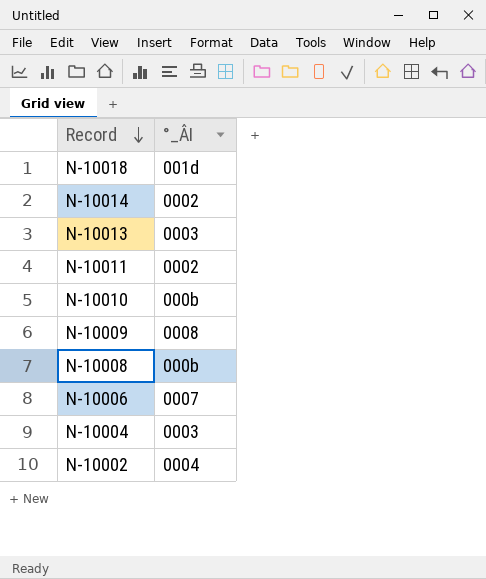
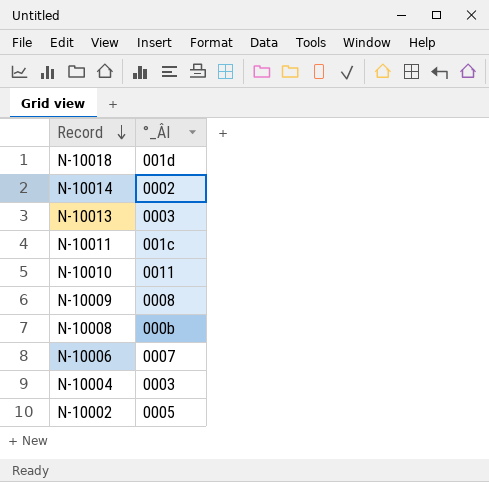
N-10011 | °_ÂI: 0002 -> 001c
N-10010 | °_ÂI: 000b -> 0011
N-10002 | °_ÂI: 0004 -> 0005

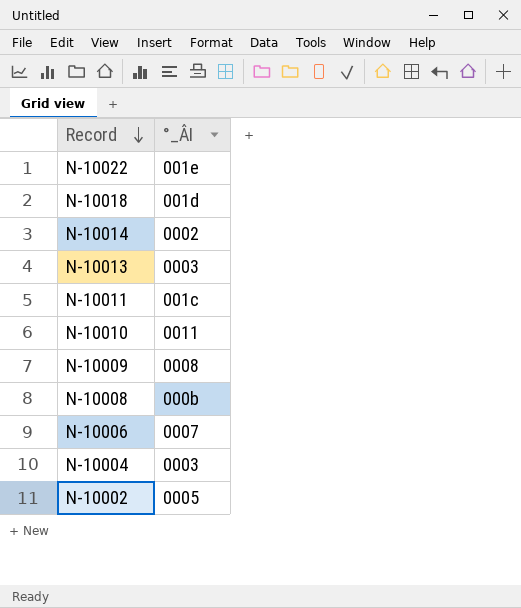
row N-10022: none -> 001e

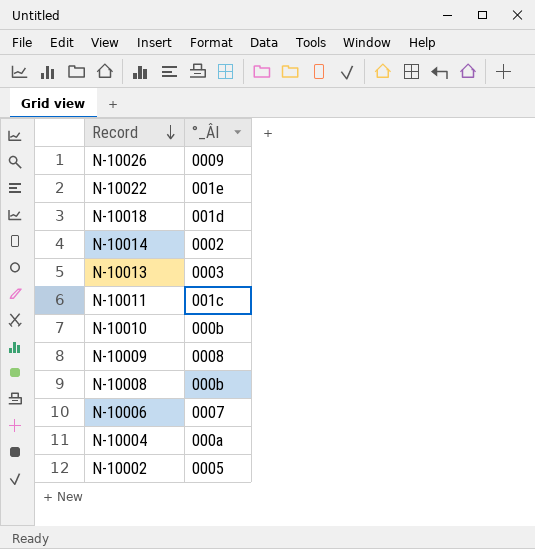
row N-10026: none -> 0009
N-10010 | °_ÂI: 0011 -> 000b
N-10004 | °_ÂI: 0003 -> 000a

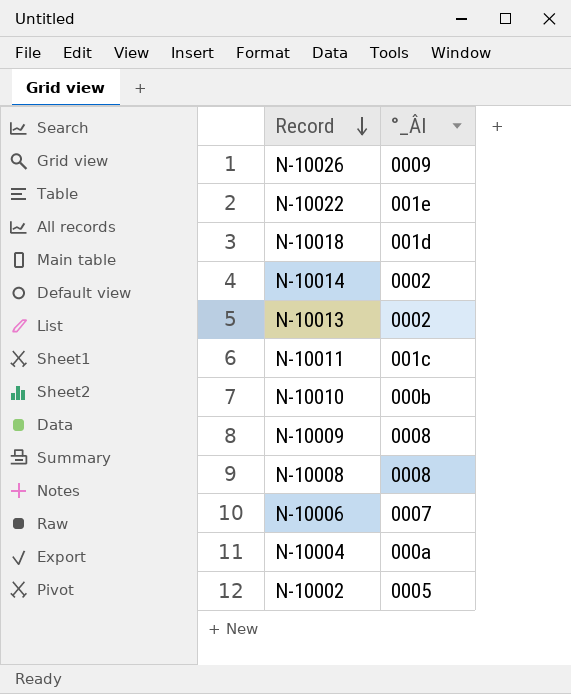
N-10013 | °_ÂI: 0003 -> 0002
N-10008 | °_ÂI: 000b -> 0008

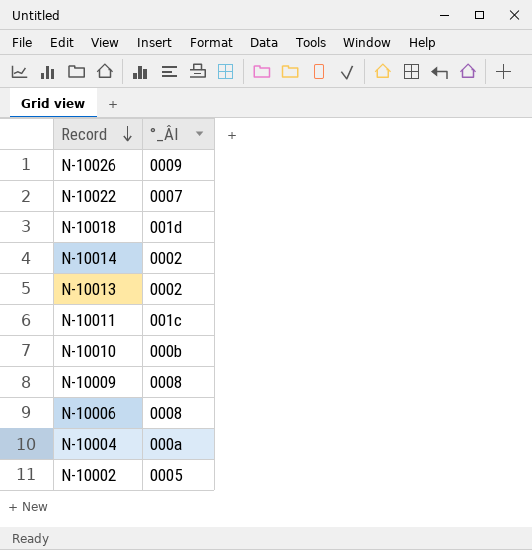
row N-10008: 0008 -> none
N-10022 | °_ÂI: 001e -> 0007
N-10006 | °_ÂI: 0007 -> 0008

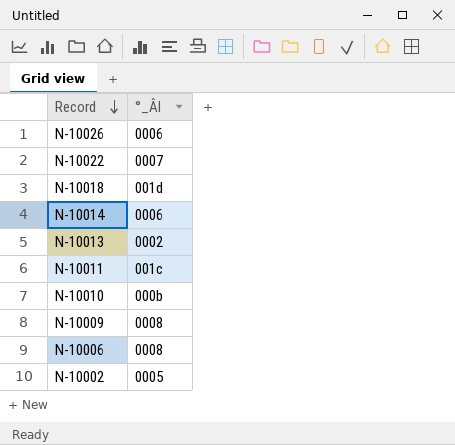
row N-10004: 000a -> none
N-10026 | °_ÂI: 0009 -> 0006
N-10014 | °_ÂI: 0002 -> 0006

